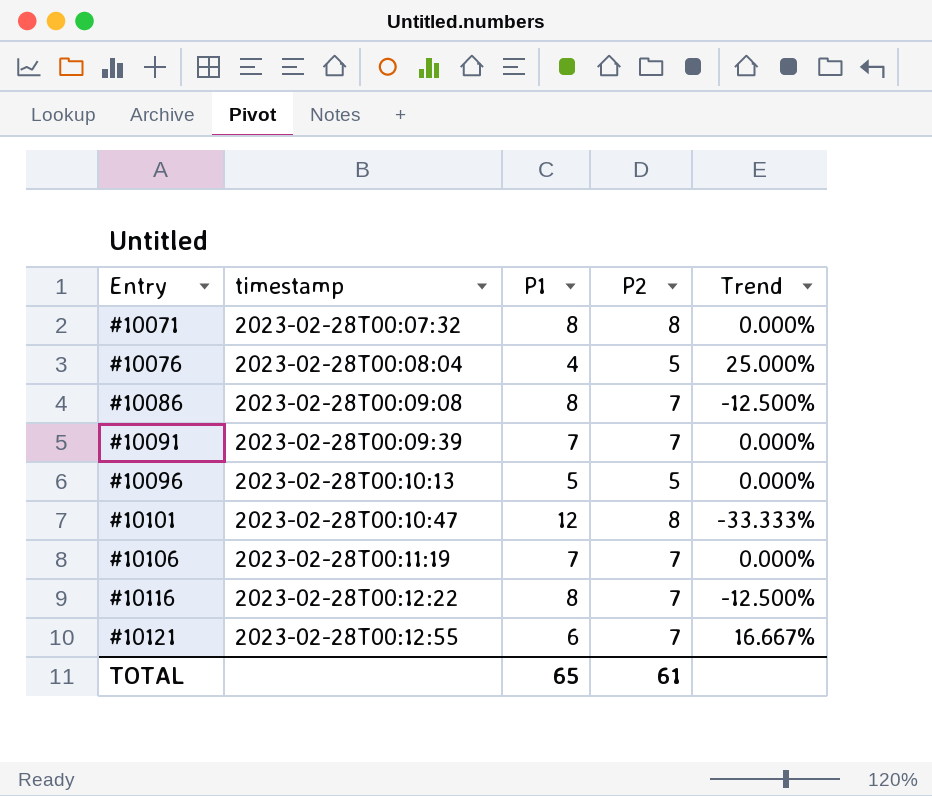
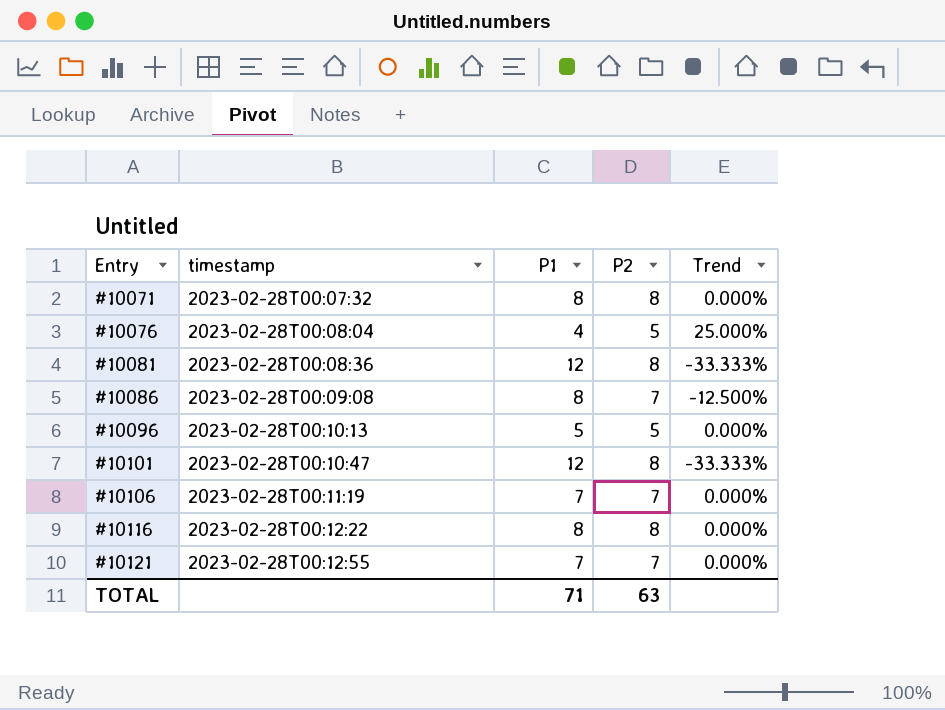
row #10091: 2023-02-28T00:09:39 | 7 | 7 | 0.000% -> none
row #10081: none -> 2023-02-28T00:08:36 | 12 | 8 | -33.333%
#10116 | P2: 7 -> 8
#10116 | Trend: -12.500% -> 0.000%
#10121 | P1: 6 -> 7
#10121 | Trend: 16.667% -> 0.000%
TOTAL | P1: 65 -> 71
TOTAL | P2: 61 -> 63

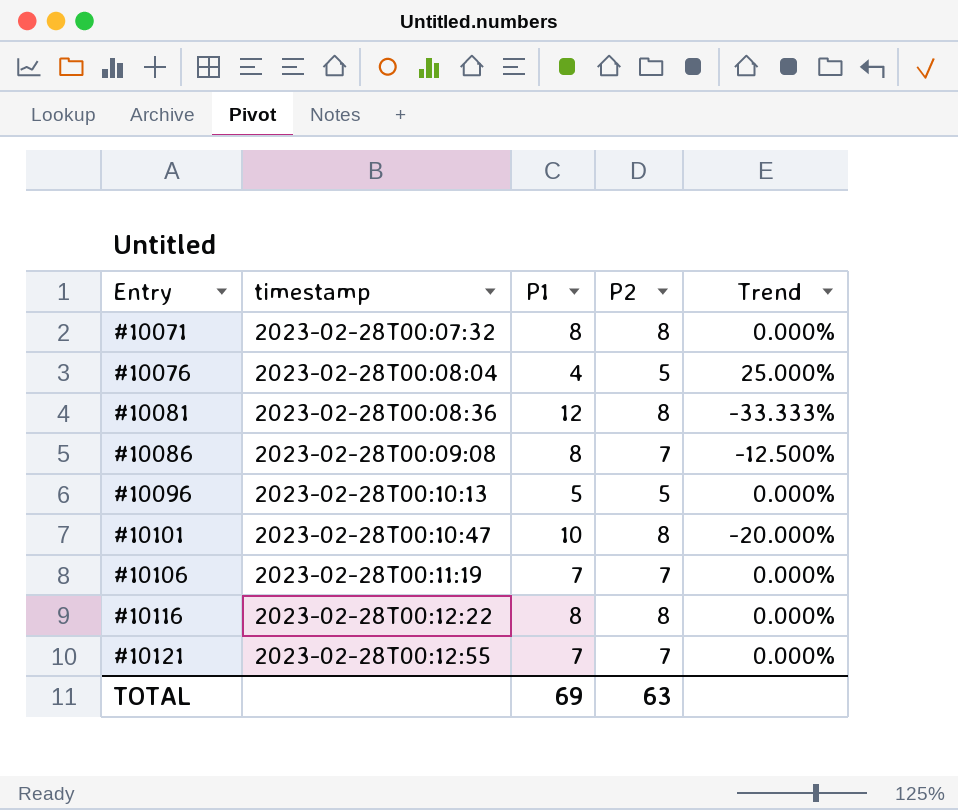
#10101 | P1: 12 -> 10
#10101 | Trend: -33.333% -> -20.000%
TOTAL | P1: 71 -> 69

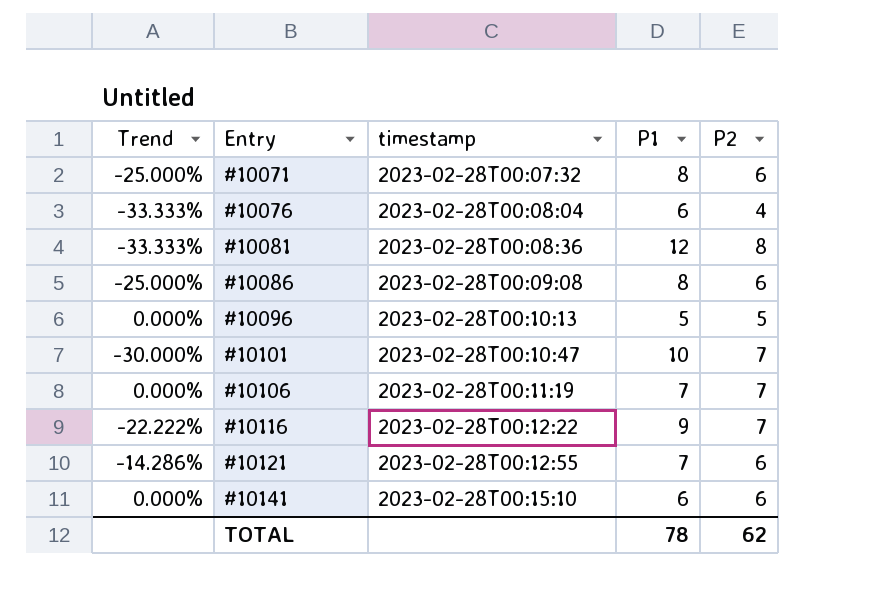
column Trend | position: 5 -> 1
#10071 | Trend: 0.000% -> -25.000%
#10071 | P2: 8 -> 6
#10076 | Trend: 25.000% -> -33.333%
#10076 | P1: 4 -> 6
#10076 | P2: 5 -> 4
#10086 | Trend: -12.500% -> -25.000%
#10086 | P2: 7 -> 6
#10101 | Trend: -20.000% -> -30.000%
#10101 | P2: 8 -> 7
#10116 | Trend: 0.000% -> -22.222%
#10116 | P1: 8 -> 9
#10116 | P2: 8 -> 7
#10121 | Trend: 0.000% -> -14.286%
#10121 | P2: 7 -> 6
row #10141: none -> 0.000% | 2023-02-28T00:15:10 | 6 | 6
TOTAL | P1: 69 -> 78
TOTAL | P2: 63 -> 62

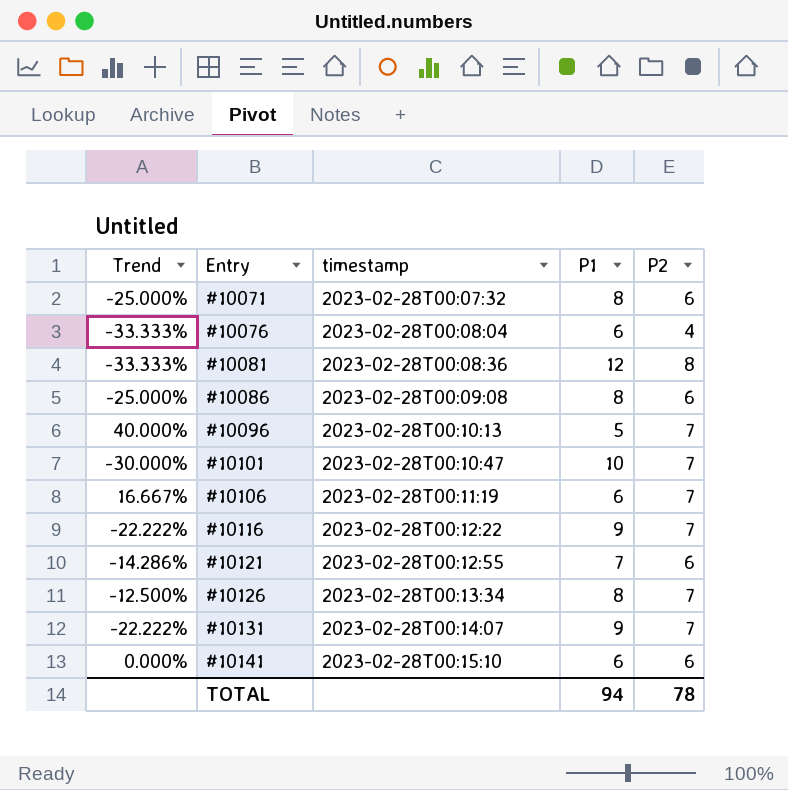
#10096 | Trend: 0.000% -> 40.000%
#10096 | P2: 5 -> 7
#10106 | Trend: 0.000% -> 16.667%
#10106 | P1: 7 -> 6
row #10126: none -> -12.500% | 2023-02-28T00:13:34 | 8 | 7
row #10131: none -> -22.222% | 2023-02-28T00:14:07 | 9 | 7
TOTAL | P1: 78 -> 94
TOTAL | P2: 62 -> 78

